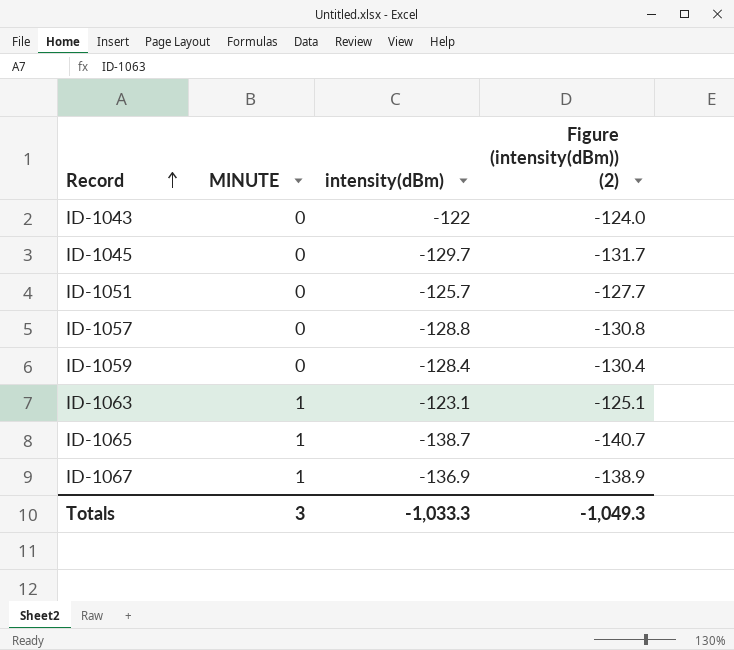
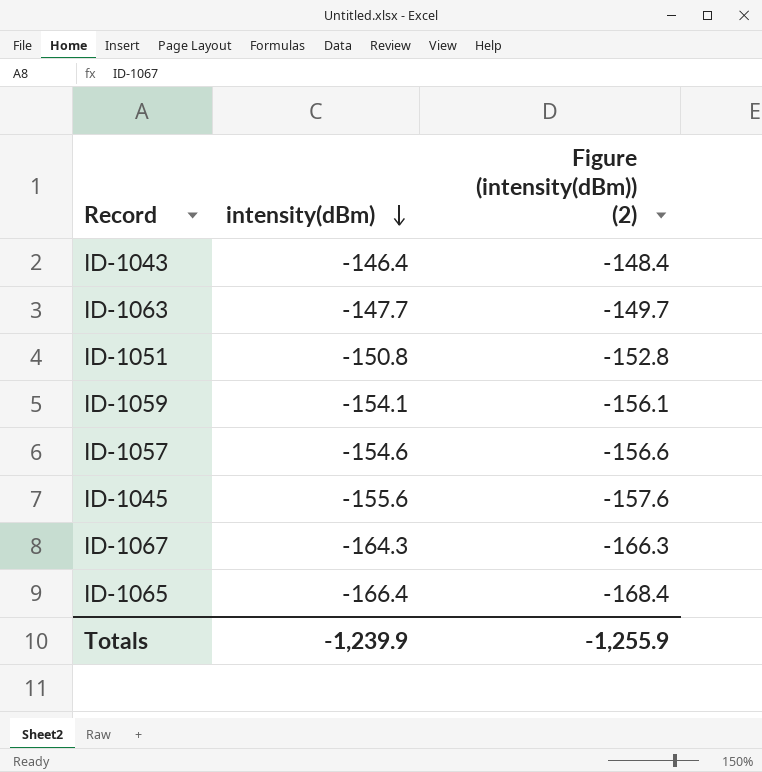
row order: Record ascending -> intensity(dBm) descending
column MINUTE | position: 2 -> none
ID-1043 | intensity(dBm): -122 -> -146.4
ID-1043 | Figure (intensity(dBm)) (2): -124.0 -> -148.4
ID-1063 | intensity(dBm): -123.1 -> -147.7
ID-1063 | Figure (intensity(dBm)) (2): -125.1 -> -149.7
ID-1051 | intensity(dBm): -125.7 -> -150.8
ID-1051 | Figure (intensity(dBm)) (2): -127.7 -> -152.8
ID-1059 | intensity(dBm): -128.4 -> -154.1
ID-1059 | Figure (intensity(dBm)) (2): -130.4 -> -156.1
ID-1057 | intensity(dBm): -128.8 -> -154.6
ID-1057 | Figure (intensity(dBm)) (2): -130.8 -> -156.6
ID-1045 | intensity(dBm): -129.7 -> -155.6
ID-1045 | Figure (intensity(dBm)) (2): -131.7 -> -157.6
ID-1067 | intensity(dBm): -136.9 -> -164.3
ID-1067 | Figure (intensity(dBm)) (2): -138.9 -> -166.3
ID-1065 | intensity(dBm): -138.7 -> -166.4
ID-1065 | Figure (intensity(dBm)) (2): -140.7 -> -168.4
Totals | intensity(dBm): -1,033.3 -> -1,239.9
Totals | Figure (intensity(dBm)) (2): -1,049.3 -> -1,255.9

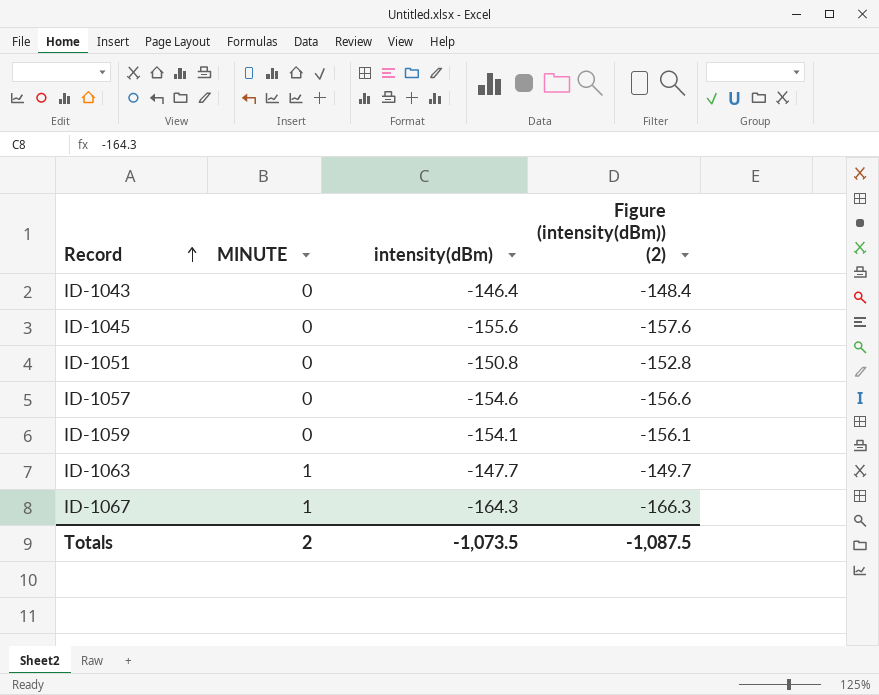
row order: intensity(dBm) descending -> Record ascending
column MINUTE | position: none -> 2
row ID-1065: -166.4 | -168.4 -> none
Totals | intensity(dBm): -1,239.9 -> -1,073.5
Totals | Figure (intensity(dBm)) (2): -1,255.9 -> -1,087.5

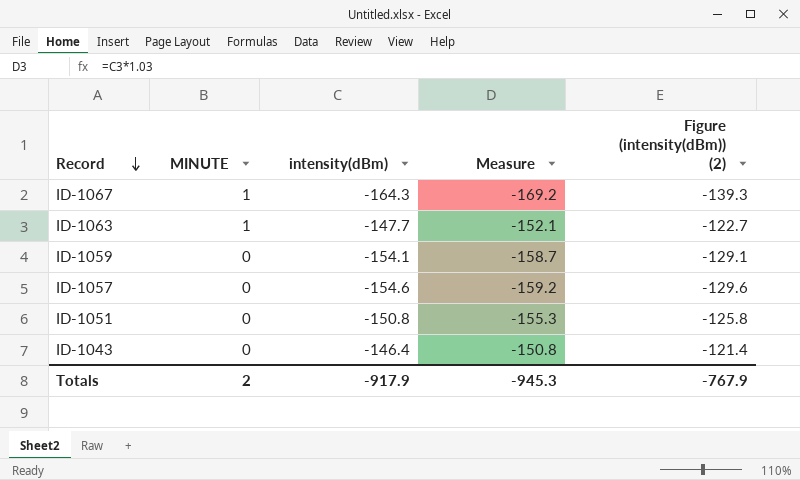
row order: Record ascending -> Record descending
column Measure | formula: none -> [intensity(dBm)] * 1.03
column Figure (intensity(dBm)) (2) | formula: [intensity(dBm)] - 2 -> [intensity(dBm)] + 25
row ID-1045: 0 | -155.6 | -157.6 -> none
Totals | intensity(dBm): -1,073.5 -> -917.9
Totals | Figure (intensity(dBm)) (2): -1,087.5 -> -767.9

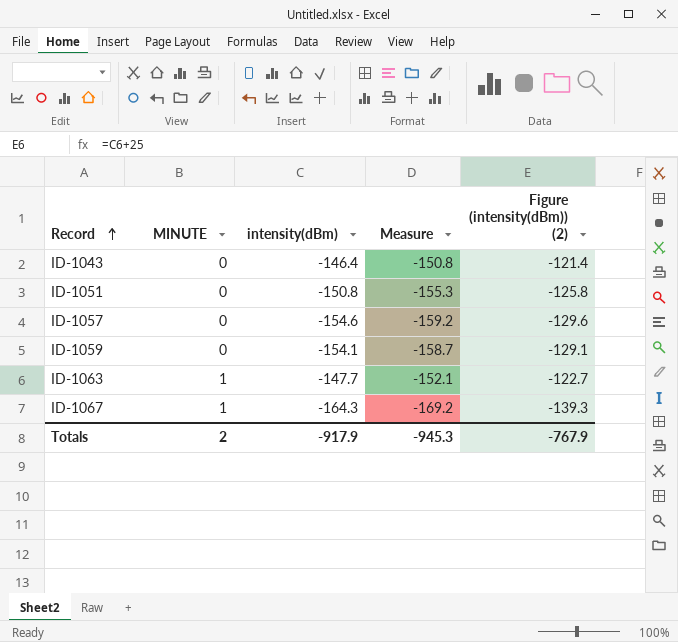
row order: Record descending -> Record ascending

